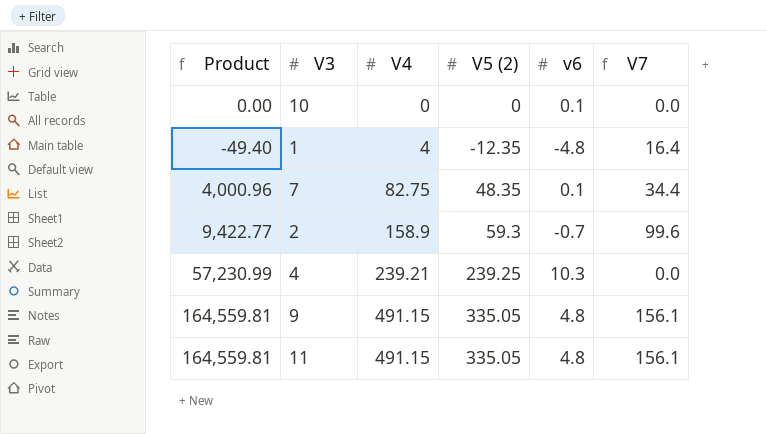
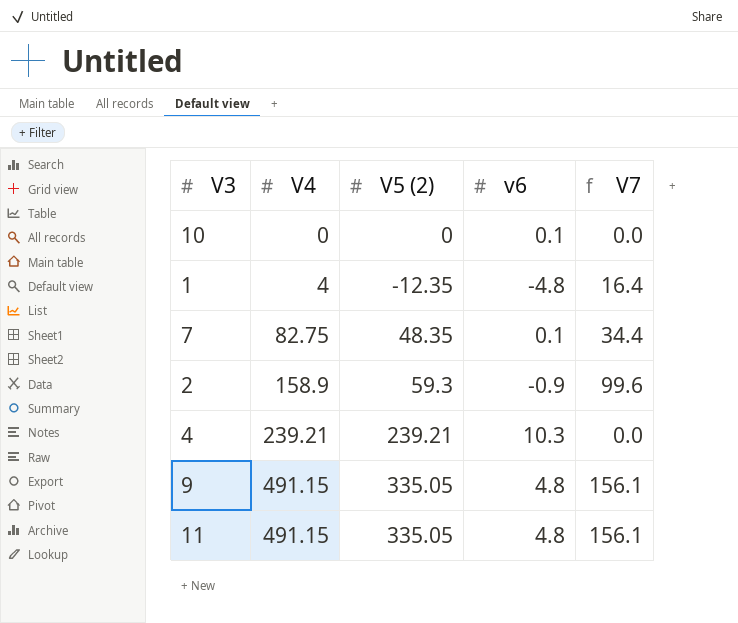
column Product | formula: [V4] * [V5 (2)] -> none
2 | v6: -0.7 -> -0.9
4 | V5 (2): 239.25 -> 239.21

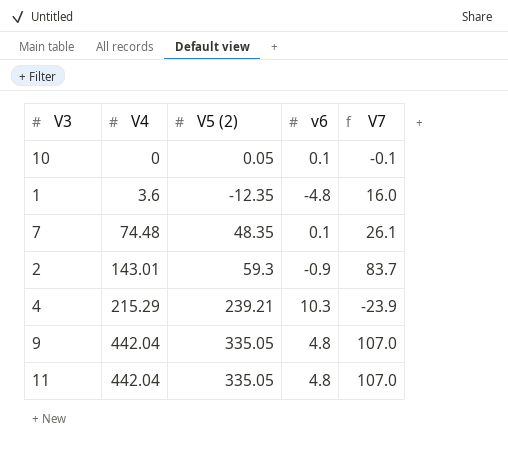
10 | V5 (2): 0 -> 0.05
10 | V7: 0.0 -> -0.1
1 | V4: 4 -> 3.6
1 | V7: 16.4 -> 16.0
7 | V4: 82.75 -> 74.48
7 | V7: 34.4 -> 26.1
2 | V4: 158.9 -> 143.01
2 | V7: 99.6 -> 83.7
4 | V4: 239.21 -> 215.29
4 | V7: 0.0 -> -23.9
9 | V4: 491.15 -> 442.04
9 | V7: 156.1 -> 107.0
11 | V4: 491.15 -> 442.04
11 | V7: 156.1 -> 107.0

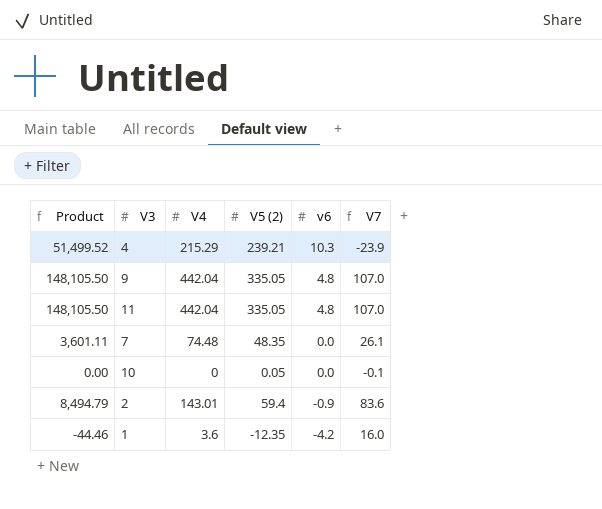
row order: V4 ascending -> v6 descending
column Product | formula: none -> [V4] * [V5 (2)]
7 | v6: 0.1 -> 0.0
10 | v6: 0.1 -> 0.0
2 | V5 (2): 59.3 -> 59.4
2 | V7: 83.7 -> 83.6
1 | v6: -4.8 -> -4.2

